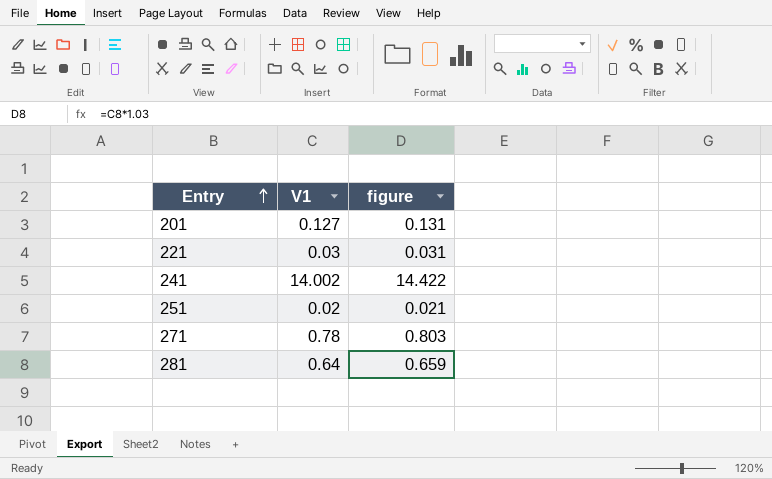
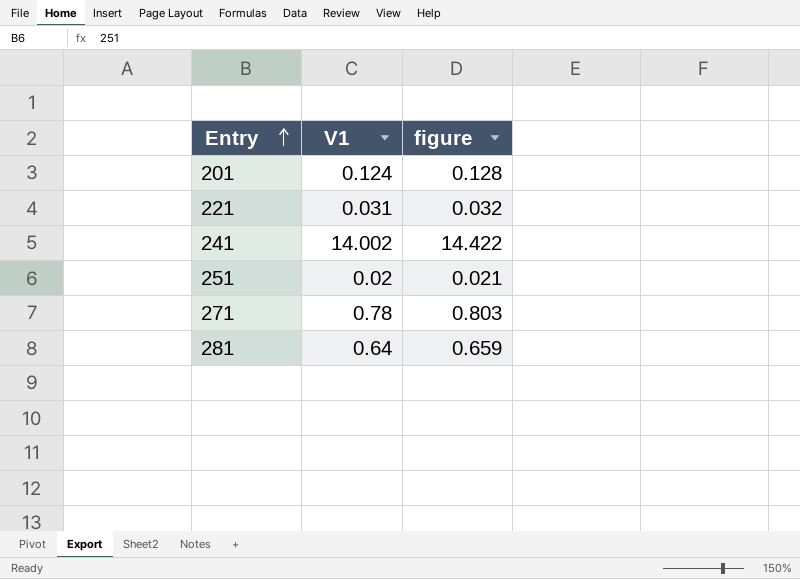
201 | V1: 0.127 -> 0.124
201 | figure: 0.131 -> 0.128
221 | V1: 0.03 -> 0.031
221 | figure: 0.031 -> 0.032

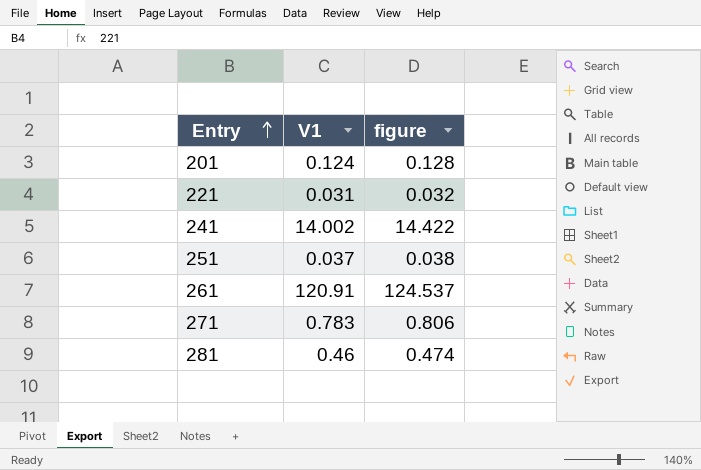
251 | V1: 0.02 -> 0.037
251 | figure: 0.021 -> 0.038
row 261: none -> 120.91 | 124.537
271 | V1: 0.78 -> 0.783
271 | figure: 0.803 -> 0.806
281 | V1: 0.64 -> 0.46
281 | figure: 0.659 -> 0.474

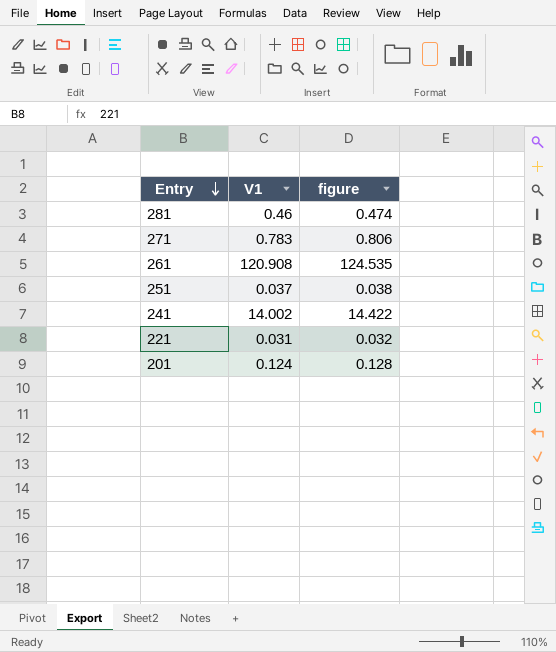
row order: Entry ascending -> Entry descending
261 | V1: 120.91 -> 120.908
261 | figure: 124.537 -> 124.535

